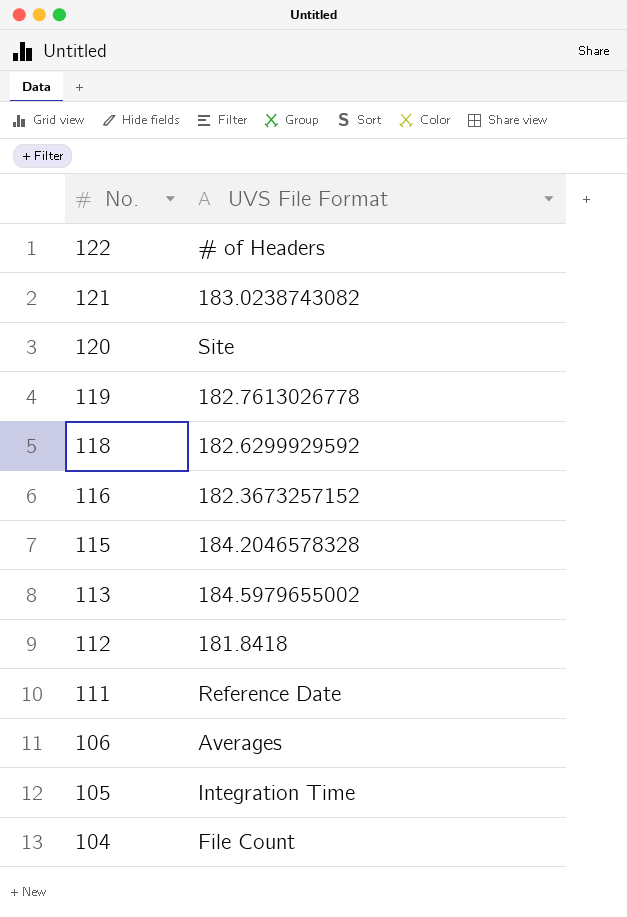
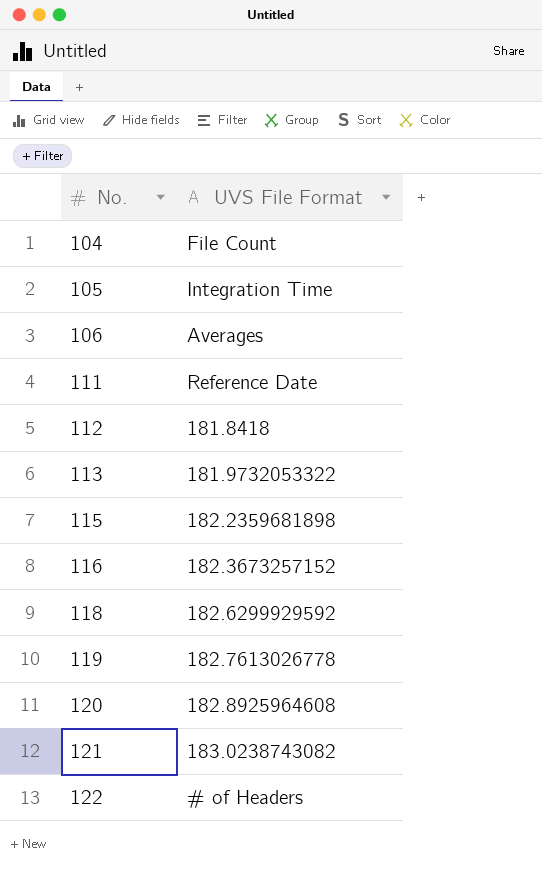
row order: No. descending -> No. ascending
113 | UVS File Format: 184.5979655002 -> 181.9732053322
115 | UVS File Format: 184.2046578328 -> 182.2359681898
120 | UVS File Format: Site -> 182.8925964608

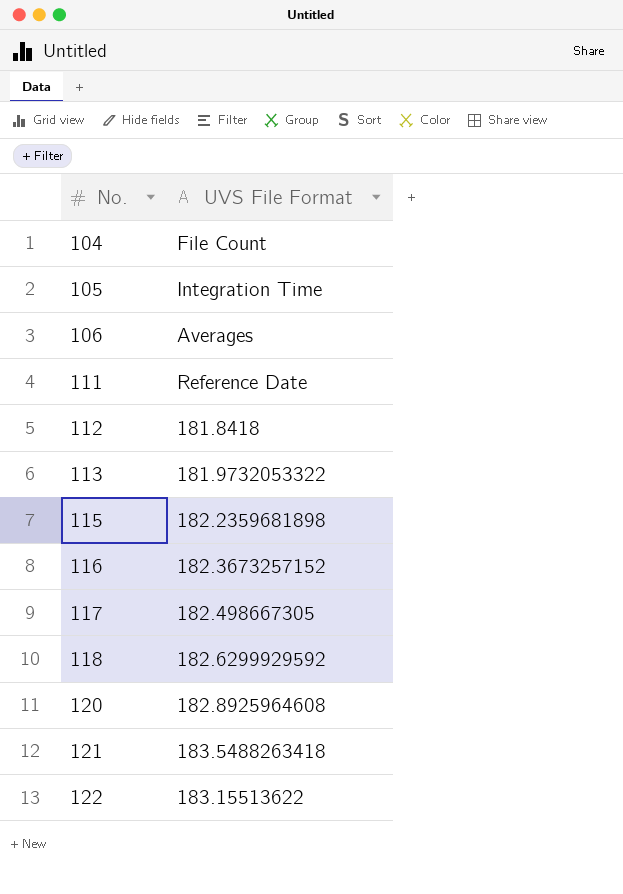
row 119: 182.7613026778 -> none
row 117: none -> 182.498667305
121 | UVS File Format: 183.0238743082 -> 183.5488263418
122 | UVS File Format: # of Headers -> 183.15513622

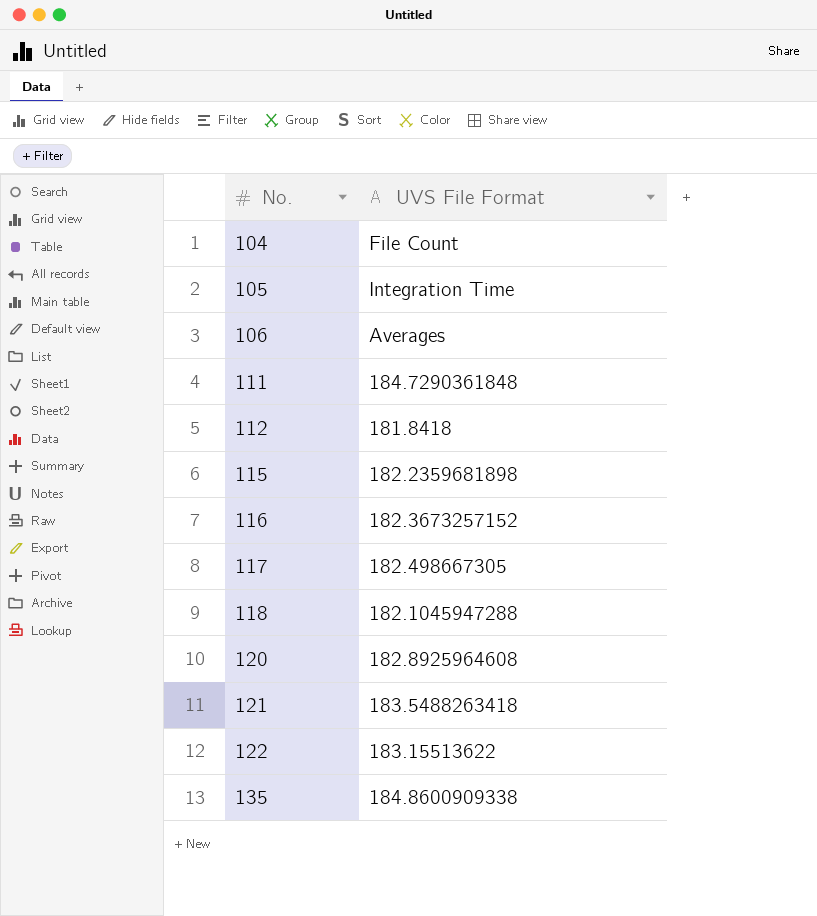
row 113: 181.9732053322 -> none
111 | UVS File Format: Reference Date -> 184.7290361848
118 | UVS File Format: 182.6299929592 -> 182.1045947288
row 135: none -> 184.8600909338

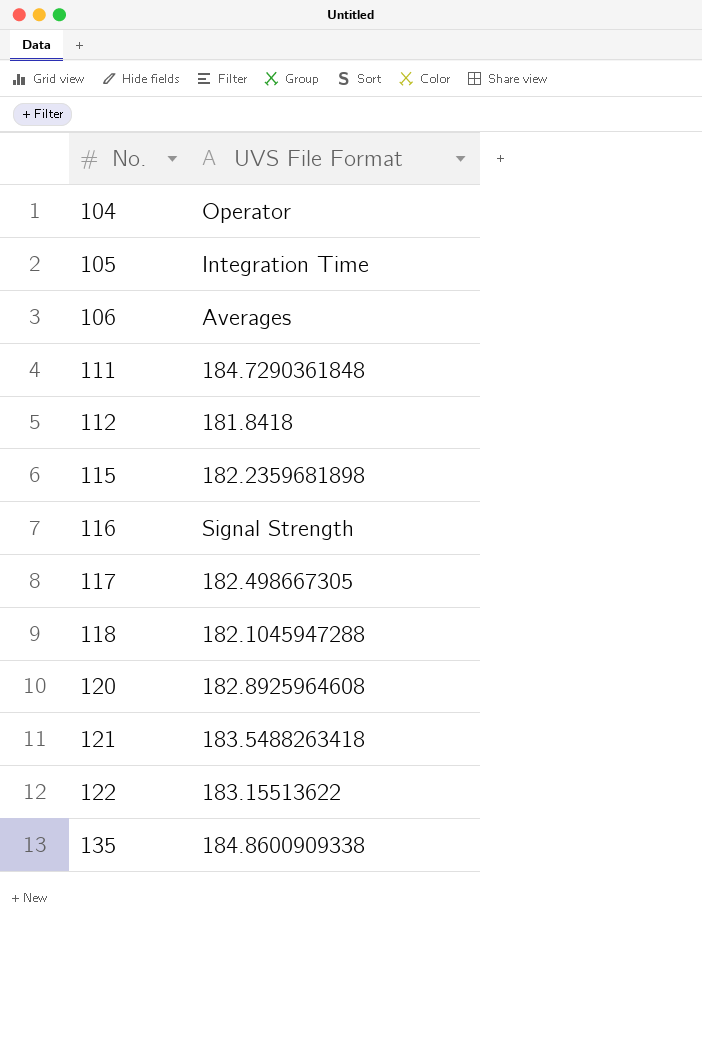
104 | UVS File Format: File Count -> Operator
116 | UVS File Format: 182.3673257152 -> Signal Strength

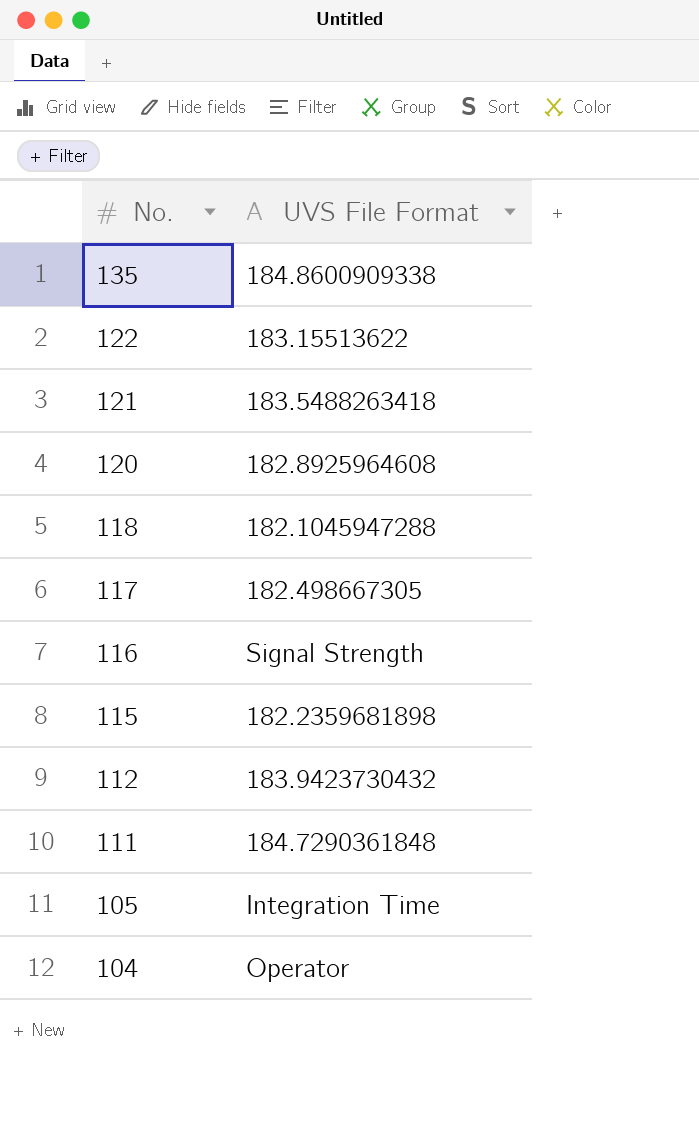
row order: No. ascending -> No. descending
row 106: Averages -> none
112 | UVS File Format: 181.8418 -> 183.9423730432

